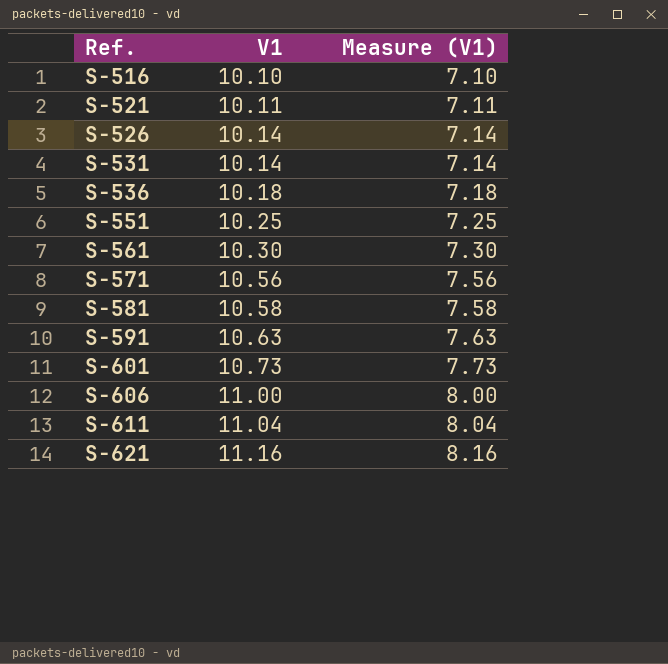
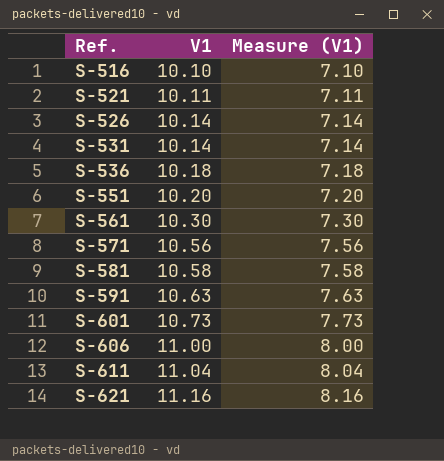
S-551 | V1: 10.25 -> 10.20
S-551 | Measure (V1): 7.25 -> 7.20

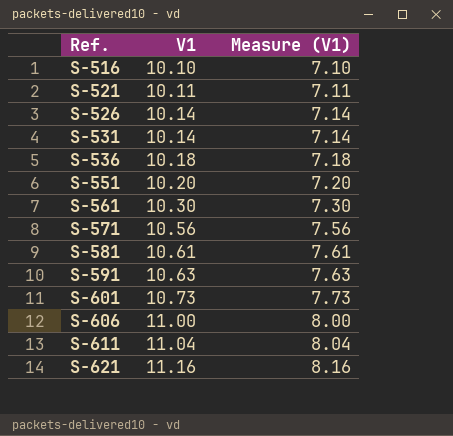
S-581 | V1: 10.58 -> 10.61
S-581 | Measure (V1): 7.58 -> 7.61

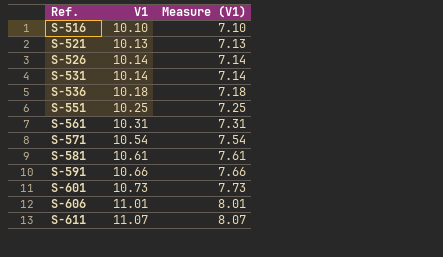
row S-621: 11.16 | 8.16 -> none
S-521 | V1: 10.11 -> 10.13
S-521 | Measure (V1): 7.11 -> 7.13
S-551 | V1: 10.20 -> 10.25
S-551 | Measure (V1): 7.20 -> 7.25
S-561 | V1: 10.30 -> 10.31
S-561 | Measure (V1): 7.30 -> 7.31
S-571 | V1: 10.56 -> 10.54
S-571 | Measure (V1): 7.56 -> 7.54
S-591 | V1: 10.63 -> 10.66
S-591 | Measure (V1): 7.63 -> 7.66
S-606 | V1: 11.00 -> 11.01
S-606 | Measure (V1): 8.00 -> 8.01
S-611 | V1: 11.04 -> 11.07
S-611 | Measure (V1): 8.04 -> 8.07

